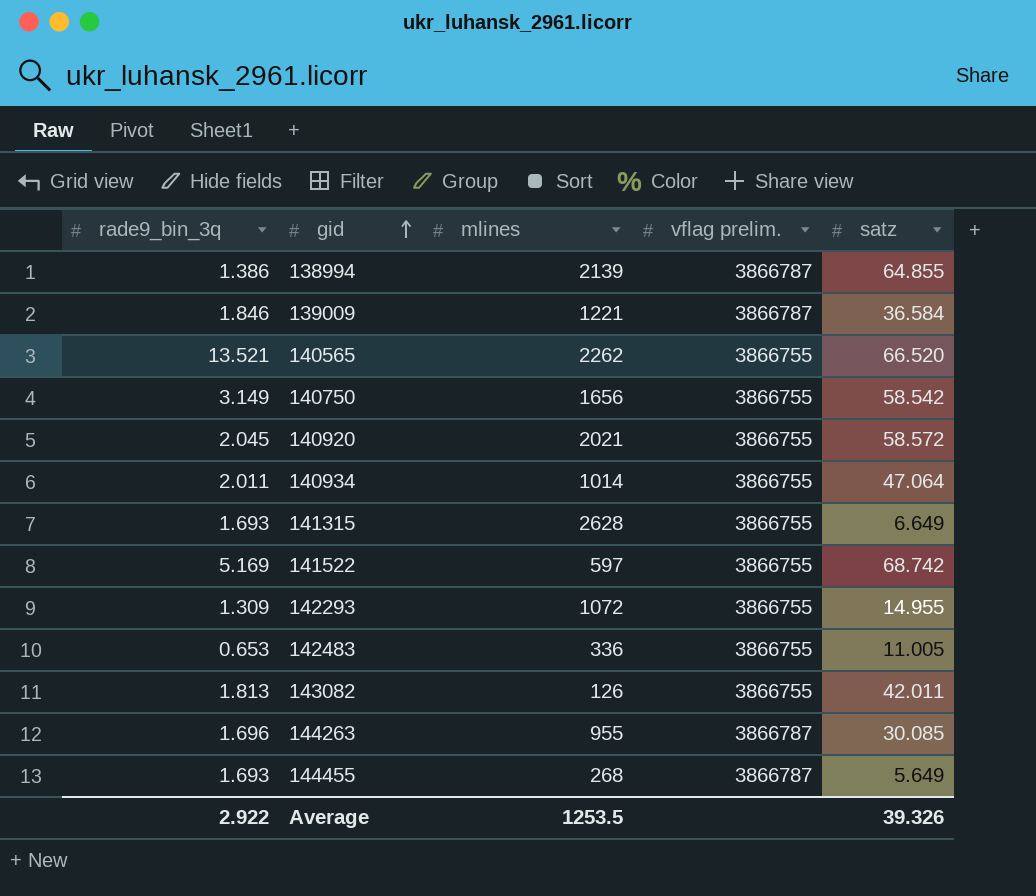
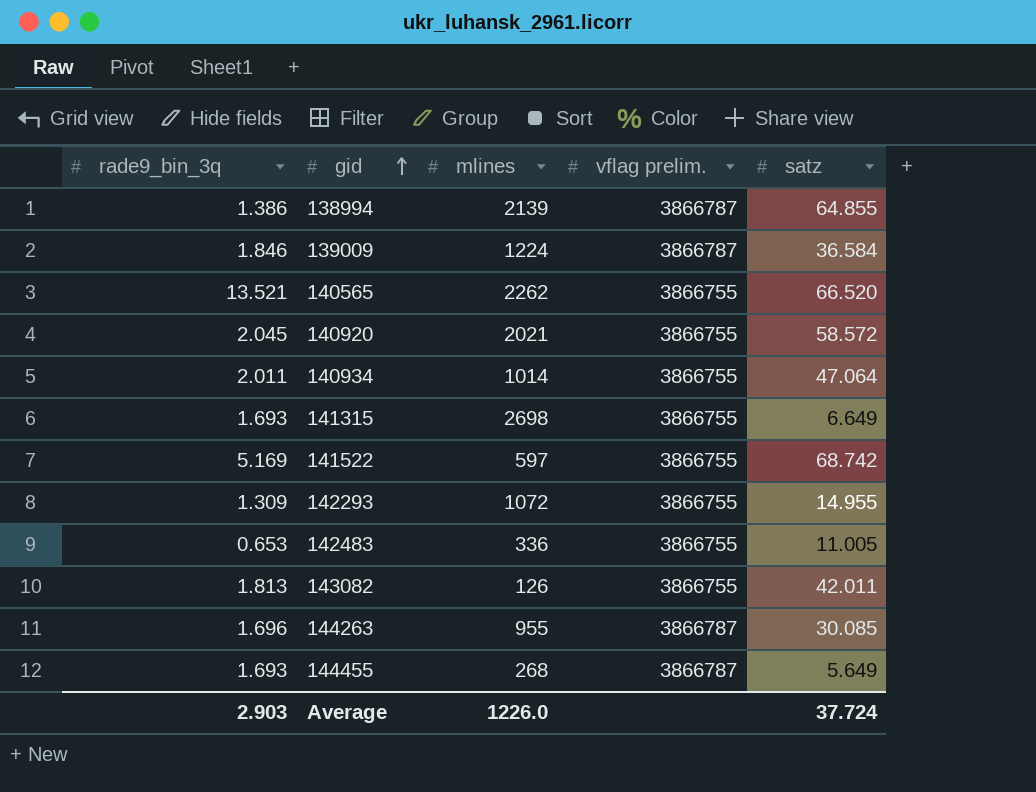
row 140750: 3.149 | 1656 | 3866755 | 58.542 -> none
139009 | mlines: 1221 -> 1224
141315 | mlines: 2628 -> 2698
Average | rade9_bin_3q: 2.922 -> 2.903
Average | mlines: 1253.5 -> 1226.0
Average | satz: 39.326 -> 37.724

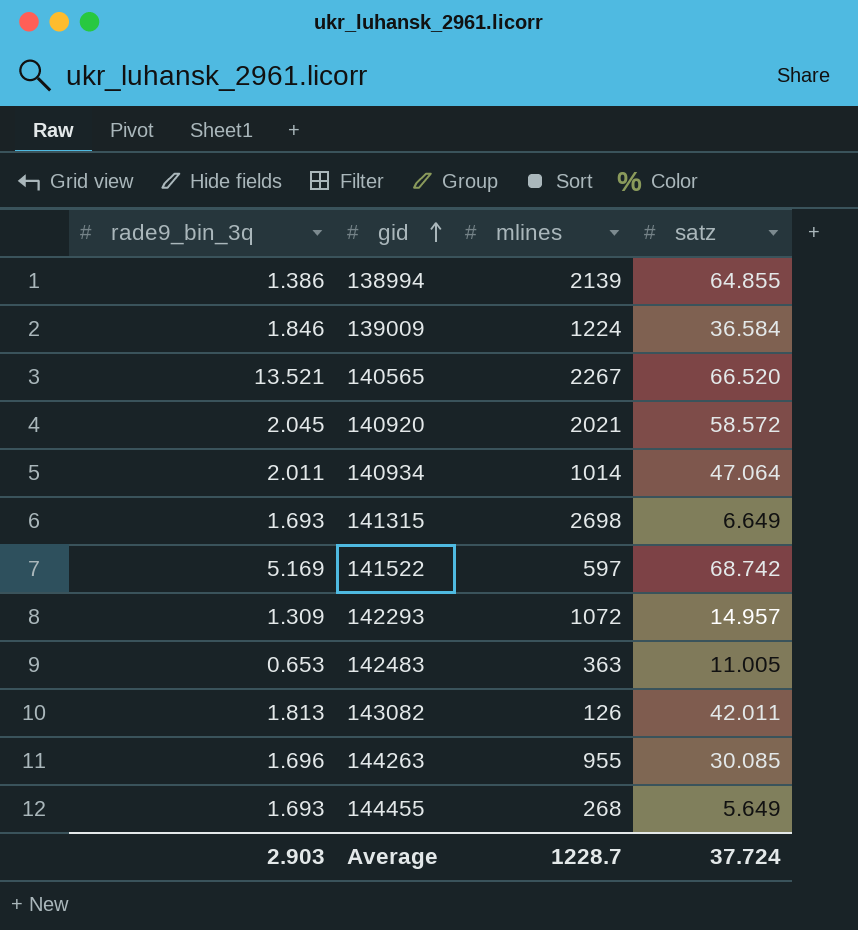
column vflag prelim. | position: 4 -> none
140565 | mlines: 2262 -> 2267
142293 | satz: 14.955 -> 14.957
142483 | mlines: 336 -> 363
Average | mlines: 1226.0 -> 1228.7

